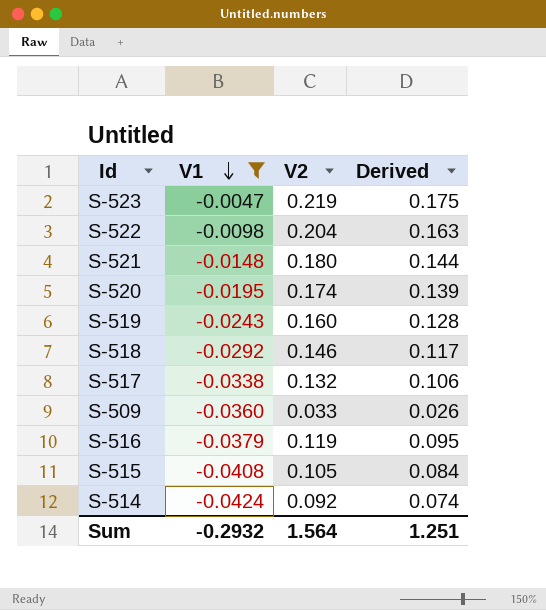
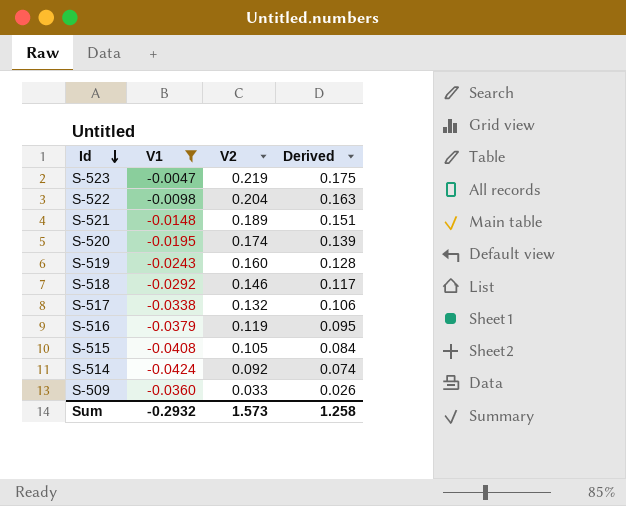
row order: V1 descending -> Id descending
S-521 | V2: 0.180 -> 0.189
S-521 | Derived: 0.144 -> 0.151
Sum | V2: 1.564 -> 1.573
Sum | Derived: 1.251 -> 1.258

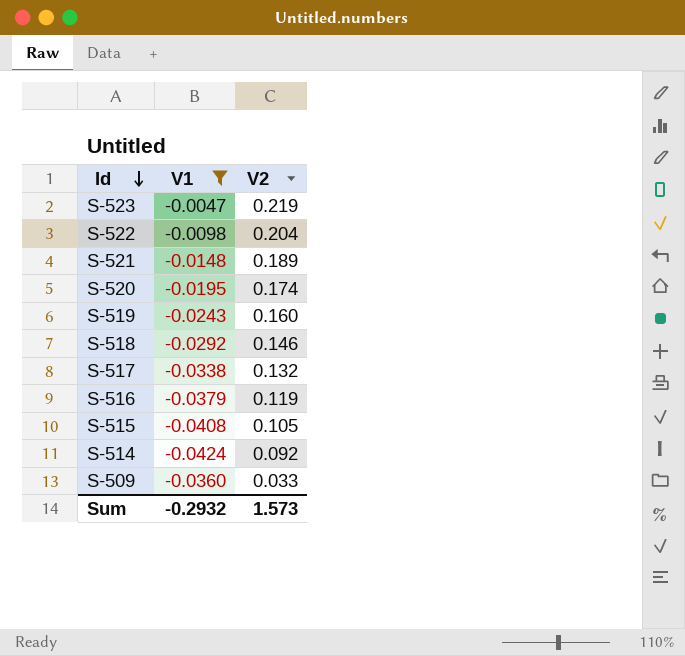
column Derived | formula: [V2] * 0.8 -> none

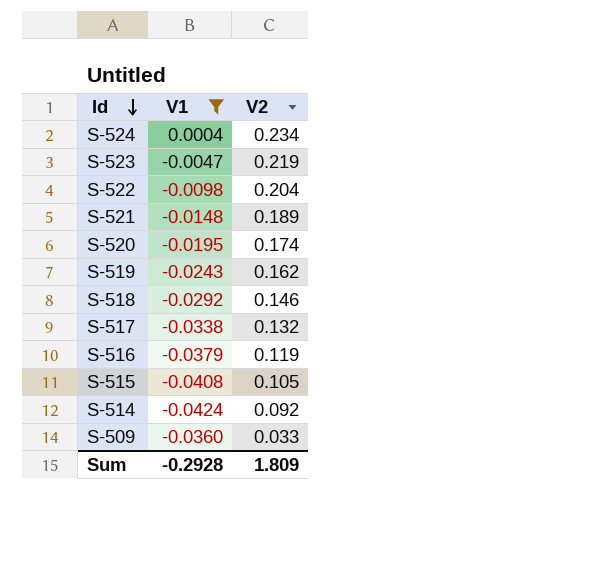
row S-524: none -> 0.0004 | 0.234
S-519 | V2: 0.160 -> 0.162
Sum | V1: -0.2932 -> -0.2928
Sum | V2: 1.573 -> 1.809

